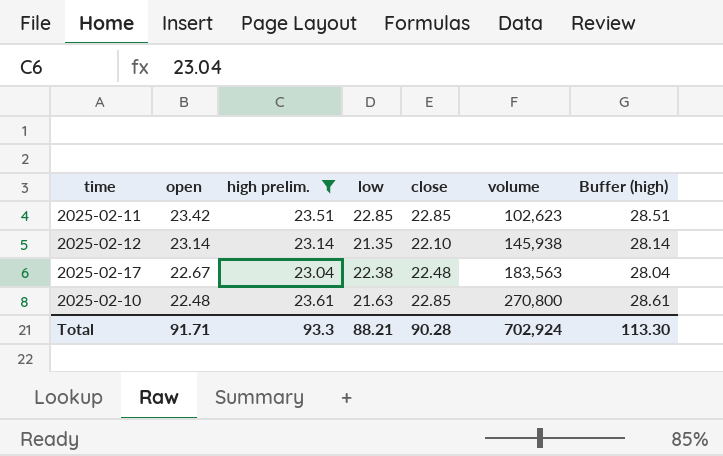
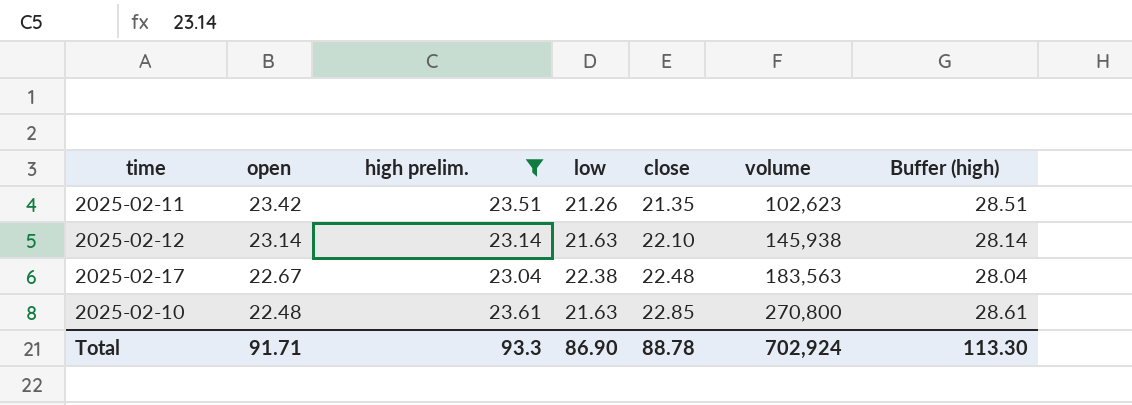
2025-02-11 | low: 22.85 -> 21.26
2025-02-11 | close: 22.85 -> 21.35
2025-02-12 | low: 21.35 -> 21.63
Total | low: 88.21 -> 86.90
Total | close: 90.28 -> 88.78

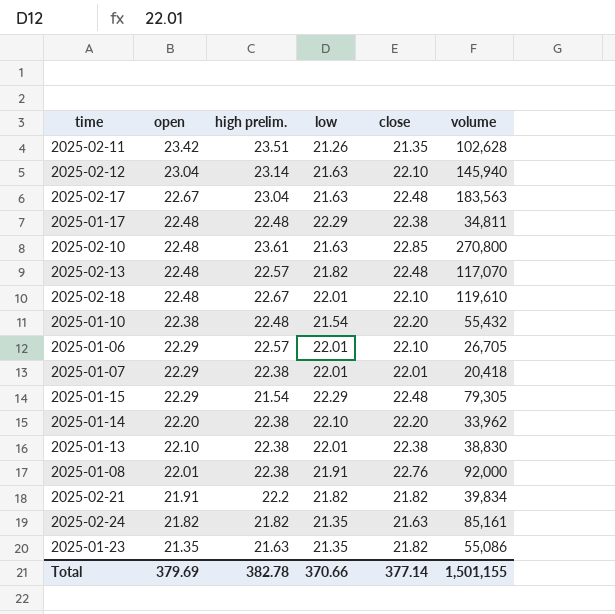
filter: high prelim. >= 23.04 -> none
column Buffer (high) | formula: [high prelim.] + 5 -> none
2025-02-11 | volume: 102,623 -> 102,628
2025-02-12 | open: 23.14 -> 23.04
2025-02-12 | volume: 145,938 -> 145,940
2025-02-17 | low: 22.38 -> 21.63
Total | open: 91.71 -> 379.69
Total | high prelim.: 93.3 -> 382.78
Total | low: 86.90 -> 370.66
Total | close: 88.78 -> 377.14
Total | volume: 702,924 -> 1,501,155

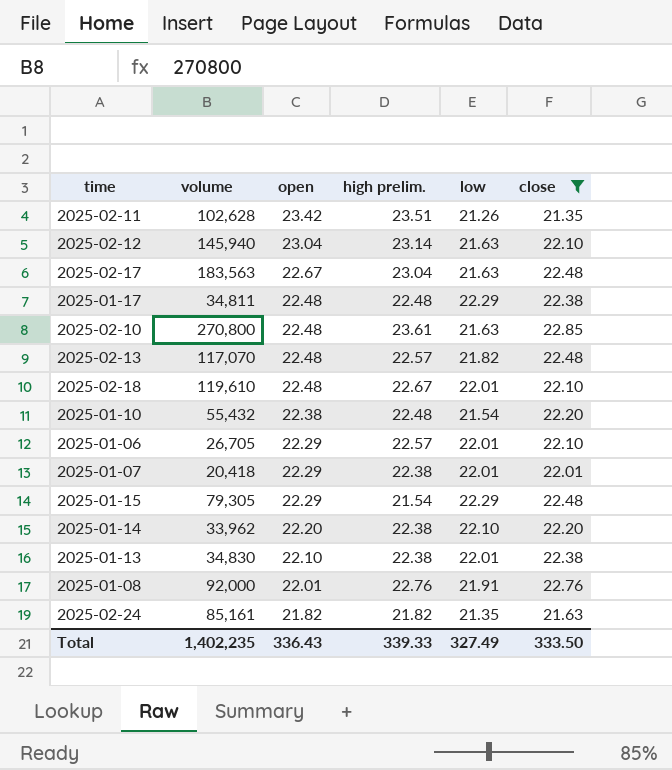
filter: none -> close != 21.82
column volume | position: 6 -> 2
2025-01-13 | volume: 38,830 -> 34,830
2025-01-08 | high prelim.: 22.38 -> 22.76
Total | volume: 1,501,155 -> 1,402,235
Total | open: 379.69 -> 336.43
Total | high prelim.: 382.78 -> 339.33
Total | low: 370.66 -> 327.49
Total | close: 377.14 -> 333.50

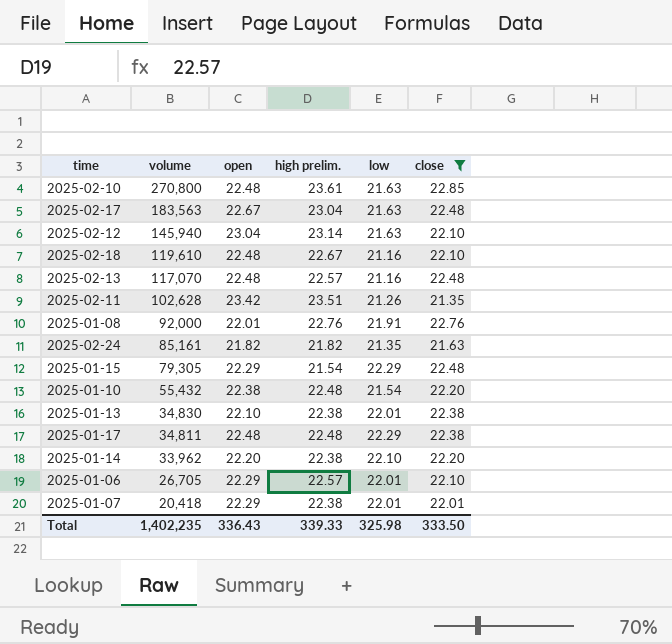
row order: open descending -> volume descending
2025-02-18 | low: 22.01 -> 21.16
2025-02-13 | low: 21.82 -> 21.16
Total | low: 327.49 -> 325.98

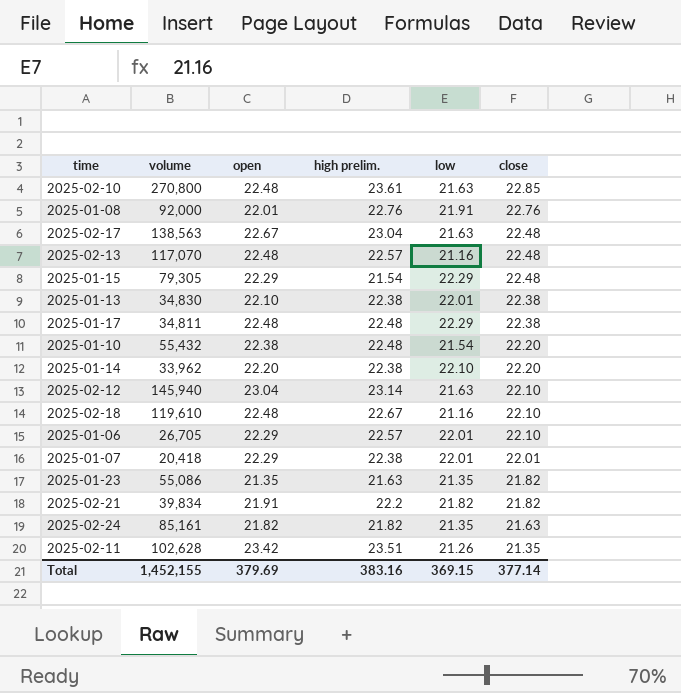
filter: close != 21.82 -> none
row order: volume descending -> close descending
2025-02-17 | volume: 183,563 -> 138,563
Total | volume: 1,402,235 -> 1,452,155
Total | open: 336.43 -> 379.69
Total | high prelim.: 339.33 -> 383.16
Total | low: 325.98 -> 369.15
Total | close: 333.50 -> 377.14

